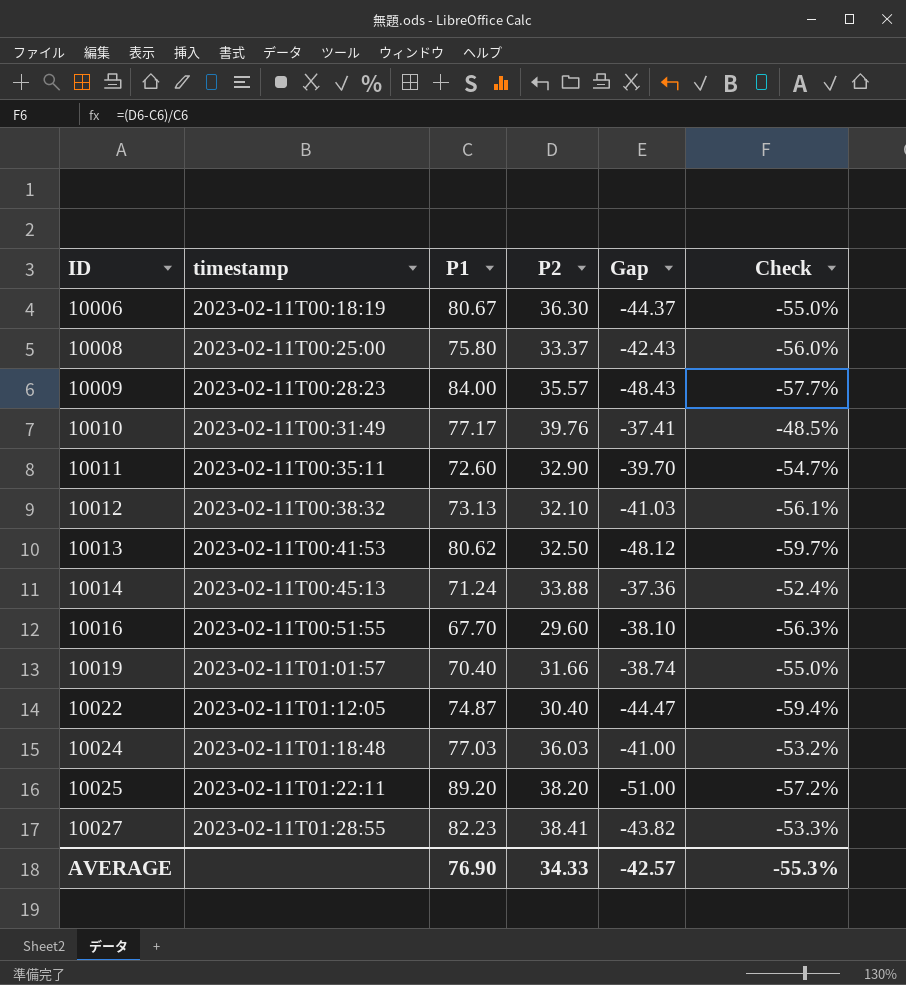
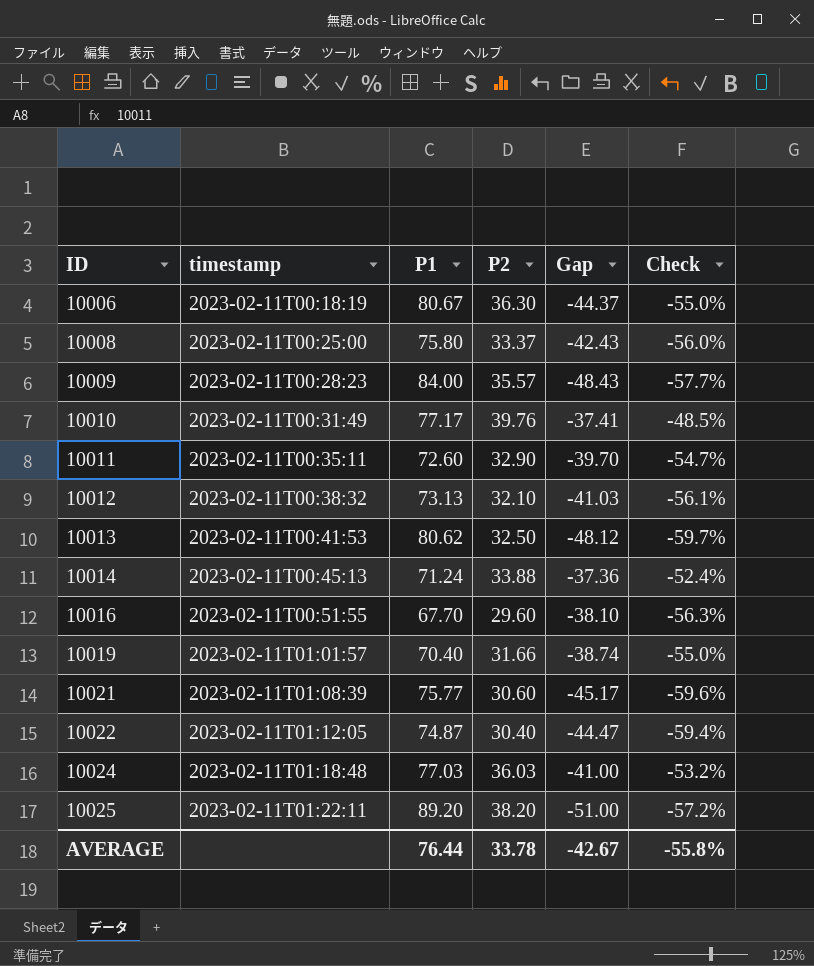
row 10027: 2023-02-11T01:28:55 | 82.23 | 38.41 | -43.82 | -53.3% -> none
row 10021: none -> 2023-02-11T01:08:39 | 75.77 | 30.60 | -45.17 | -59.6%
AVERAGE | P1: 76.90 -> 76.44
AVERAGE | P2: 34.33 -> 33.78
AVERAGE | Gap: -42.57 -> -42.67
AVERAGE | Check: -55.3% -> -55.8%

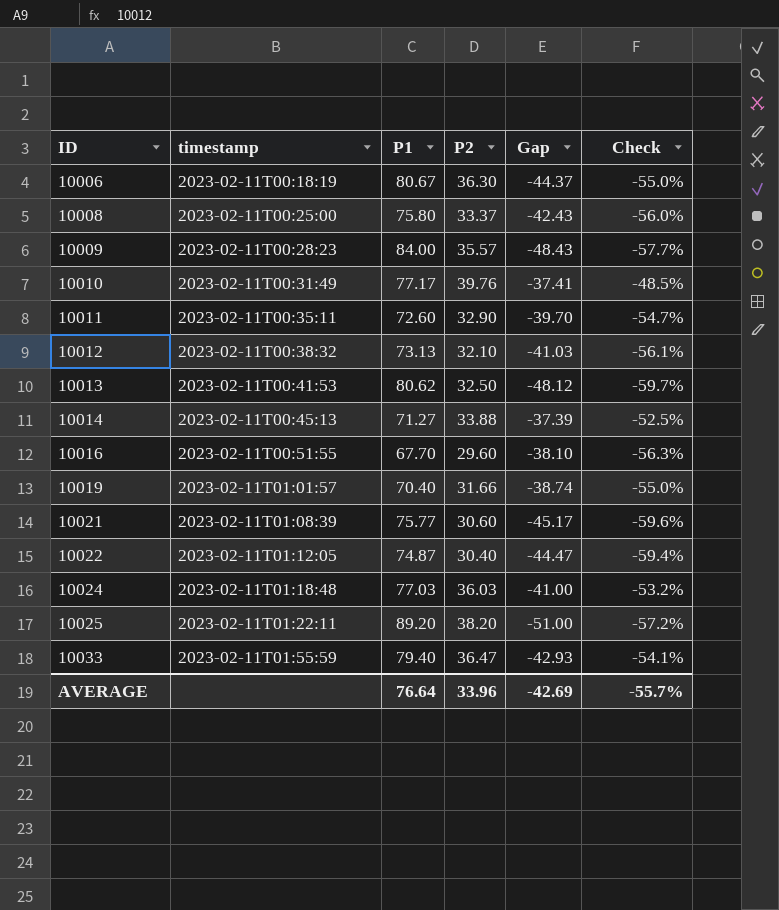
10014 | P1: 71.24 -> 71.27
10014 | Gap: -37.36 -> -37.39
10014 | Check: -52.4% -> -52.5%
row 10033: none -> 2023-02-11T01:55:59 | 79.40 | 36.47 | -42.93 | -54.1%
AVERAGE | P1: 76.44 -> 76.64
AVERAGE | P2: 33.78 -> 33.96
AVERAGE | Gap: -42.67 -> -42.69
AVERAGE | Check: -55.8% -> -55.7%

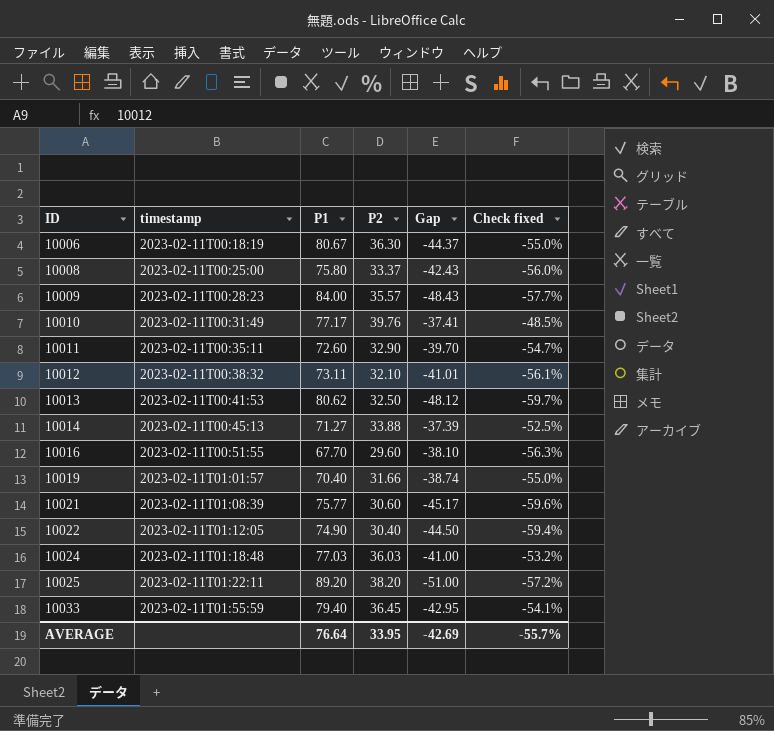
column name: Check -> Check fixed
10012 | P1: 73.13 -> 73.11
10012 | Gap: -41.03 -> -41.01
10022 | P1: 74.87 -> 74.90
10022 | Gap: -44.47 -> -44.50
10033 | P2: 36.47 -> 36.45
10033 | Gap: -42.93 -> -42.95
AVERAGE | P2: 33.96 -> 33.95

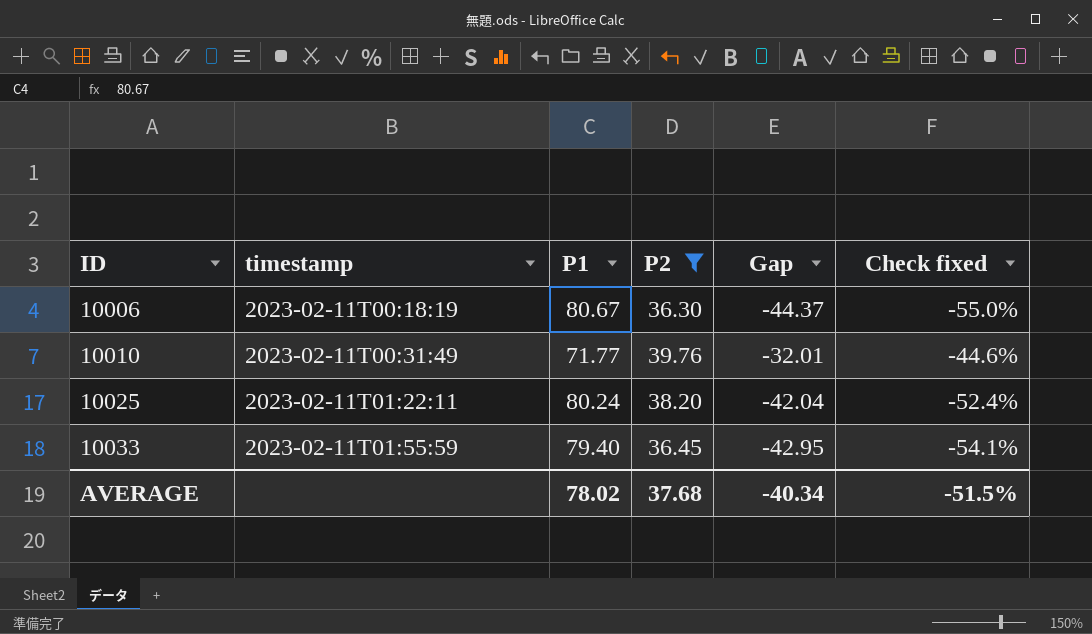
filter: none -> P2 >= 36.30
10010 | P1: 77.17 -> 71.77
10010 | Gap: -37.41 -> -32.01
10010 | Check fixed: -48.5% -> -44.6%
10025 | P1: 89.20 -> 80.24
10025 | Gap: -51.00 -> -42.04
10025 | Check fixed: -57.2% -> -52.4%
AVERAGE | P1: 76.64 -> 78.02
AVERAGE | P2: 33.95 -> 37.68
AVERAGE | Gap: -42.69 -> -40.34
AVERAGE | Check fixed: -55.7% -> -51.5%

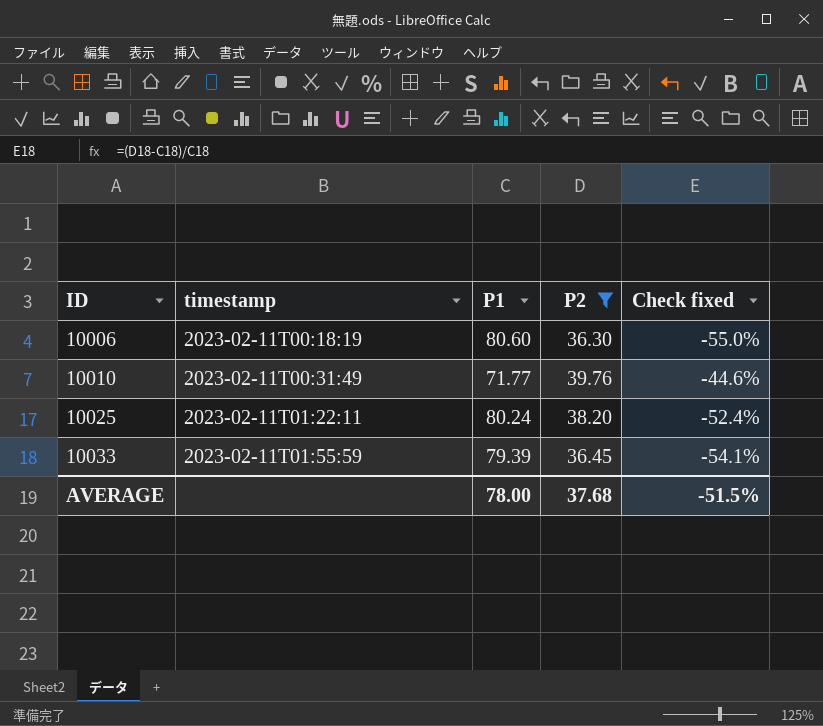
column Gap | formula: [P2] - [P1] -> none
10006 | P1: 80.67 -> 80.60
10033 | P1: 79.40 -> 79.39
AVERAGE | P1: 78.02 -> 78.00

